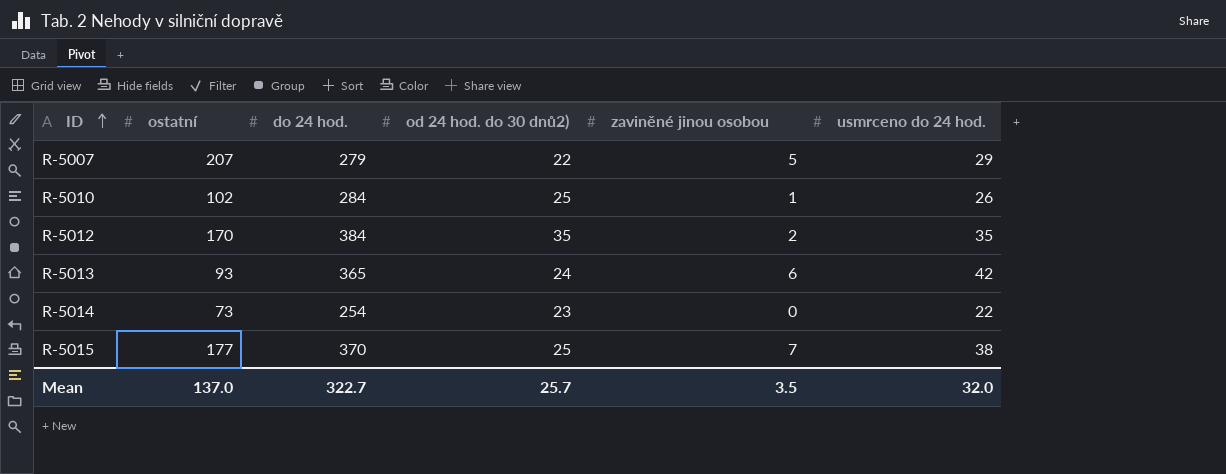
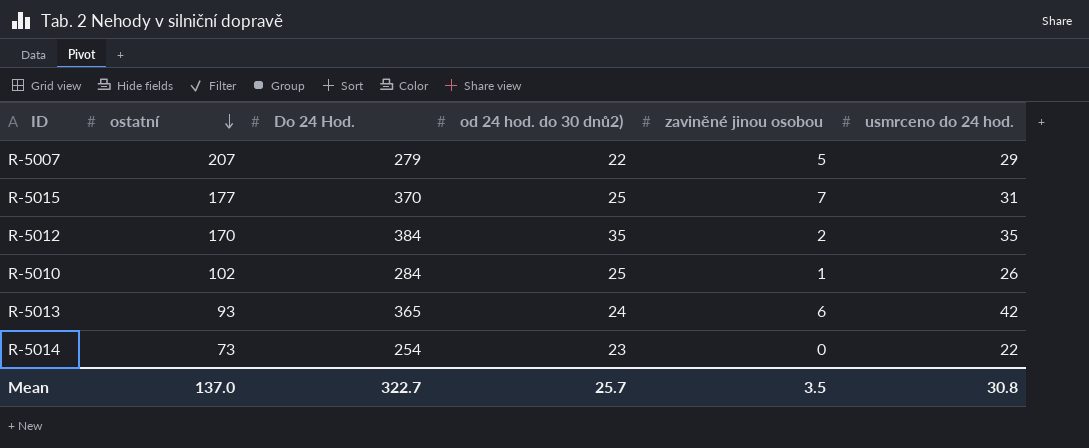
row order: ID ascending -> ostatní descending
column name: do 24 hod. -> Do 24 Hod.
R-5015 | usmrceno do 24 hod.: 38 -> 31
Mean | usmrceno do 24 hod.: 32.0 -> 30.8

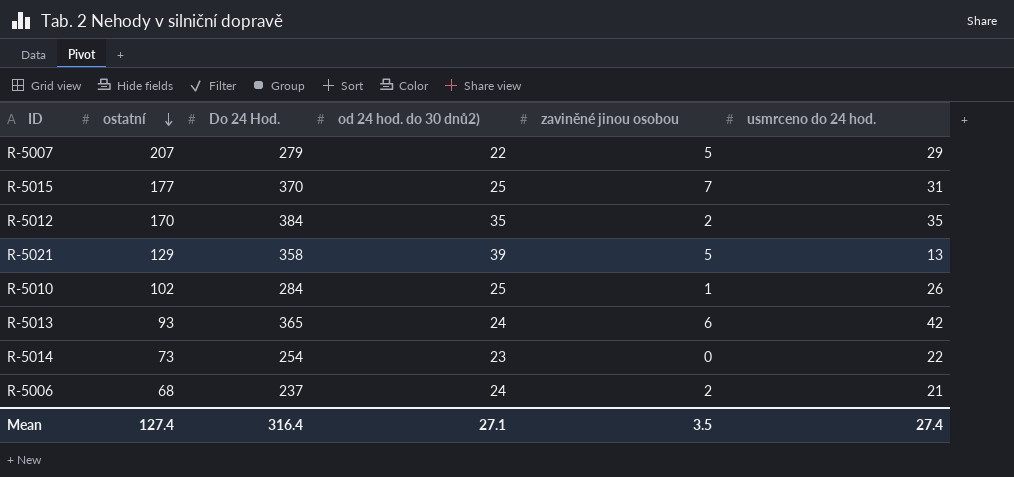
row R-5021: none -> 129 | 358 | 39 | 5 | 13
row R-5006: none -> 68 | 237 | 24 | 2 | 21
Mean | ostatní: 137.0 -> 127.4
Mean | Do 24 Hod.: 322.7 -> 316.4
Mean | od 24 hod. do 30 dnů2): 25.7 -> 27.1
Mean | usmrceno do 24 hod.: 30.8 -> 27.4

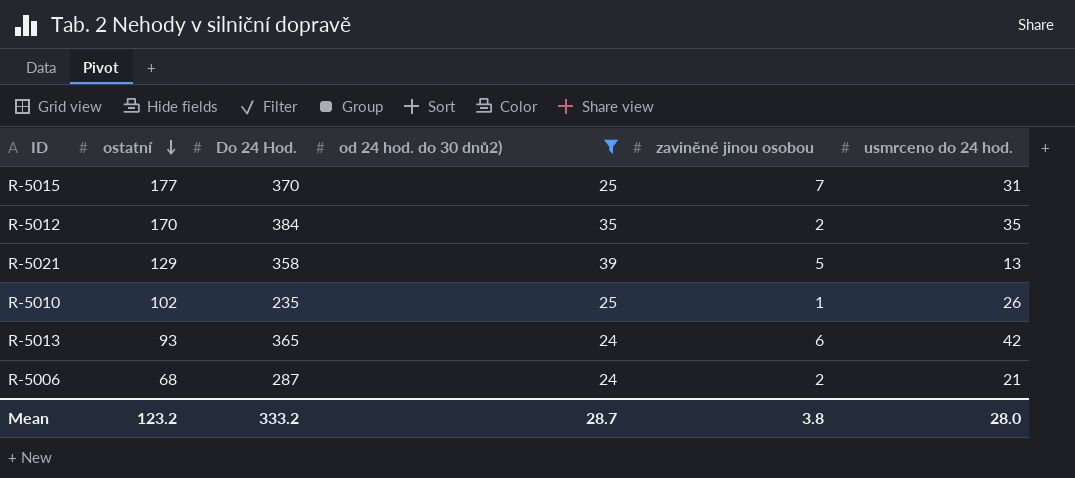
filter: none -> od 24 hod. do 30 dnů2) >= 24
R-5010 | Do 24 Hod.: 284 -> 235
R-5006 | Do 24 Hod.: 237 -> 287
Mean | ostatní: 127.4 -> 123.2
Mean | Do 24 Hod.: 316.4 -> 333.2
Mean | od 24 hod. do 30 dnů2): 27.1 -> 28.7
Mean | zaviněné jinou osobou: 3.5 -> 3.8
Mean | usmrceno do 24 hod.: 27.4 -> 28.0

